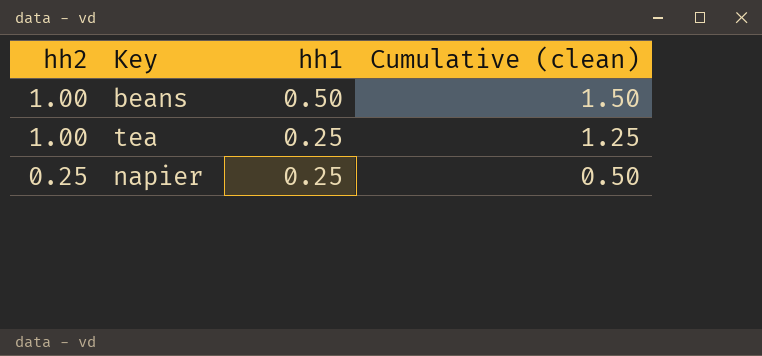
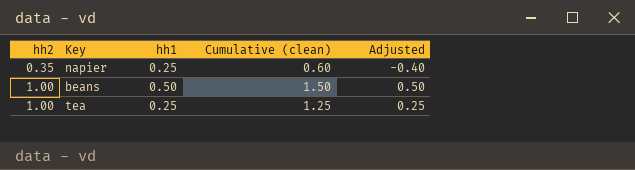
row order: hh2 descending -> hh2 ascending
column Adjusted | formula: none -> [Cumulative (clean)] - 1
napier | hh2: 0.25 -> 0.35
napier | Cumulative (clean): 0.50 -> 0.60

